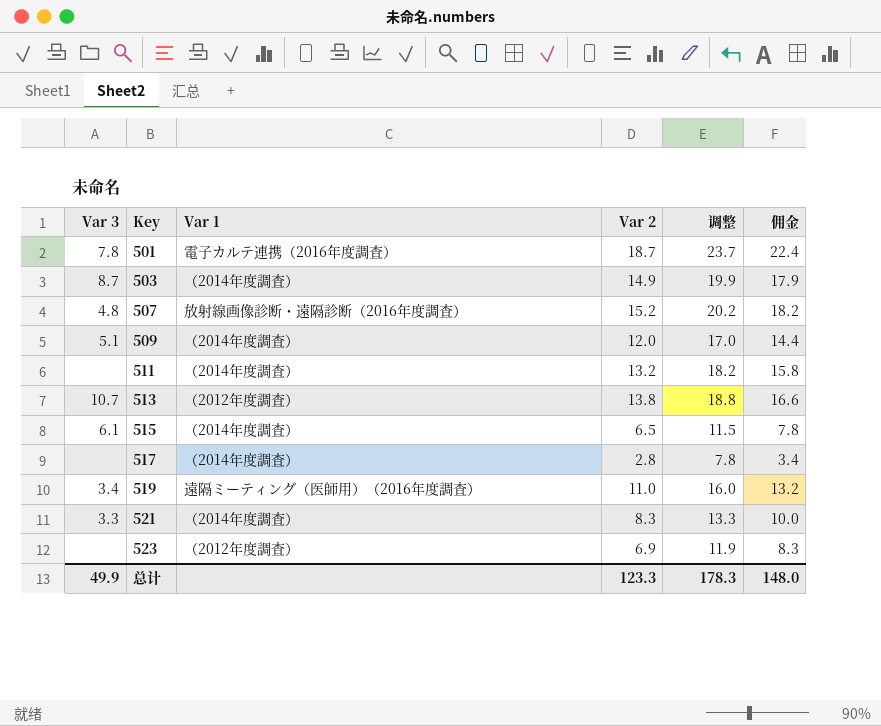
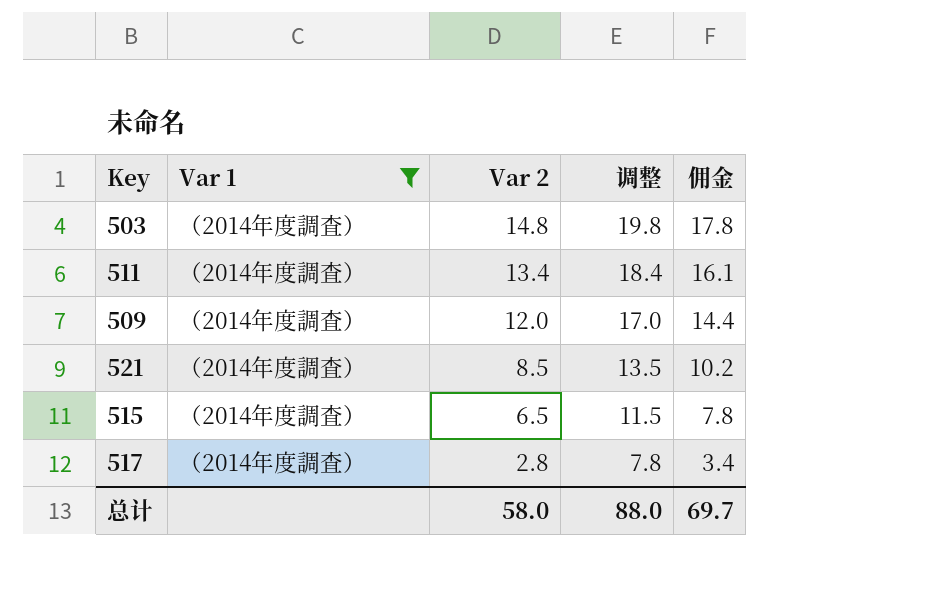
filter: none -> Var 1 = （2014年度調査）
row order: Key ascending -> Var 2 descending
column Var 3 | position: 1 -> none
503 | Var 2: 14.9 -> 14.8
503 | 调整: 19.9 -> 19.8
503 | 佣金: 17.9 -> 17.8
511 | Var 2: 13.2 -> 13.4
511 | 调整: 18.2 -> 18.4
511 | 佣金: 15.8 -> 16.1
521 | Var 2: 8.3 -> 8.5
521 | 调整: 13.3 -> 13.5
521 | 佣金: 10.0 -> 10.2
总计 | Var 2: 123.3 -> 58.0
总计 | 调整: 178.3 -> 88.0
总计 | 佣金: 148.0 -> 69.7

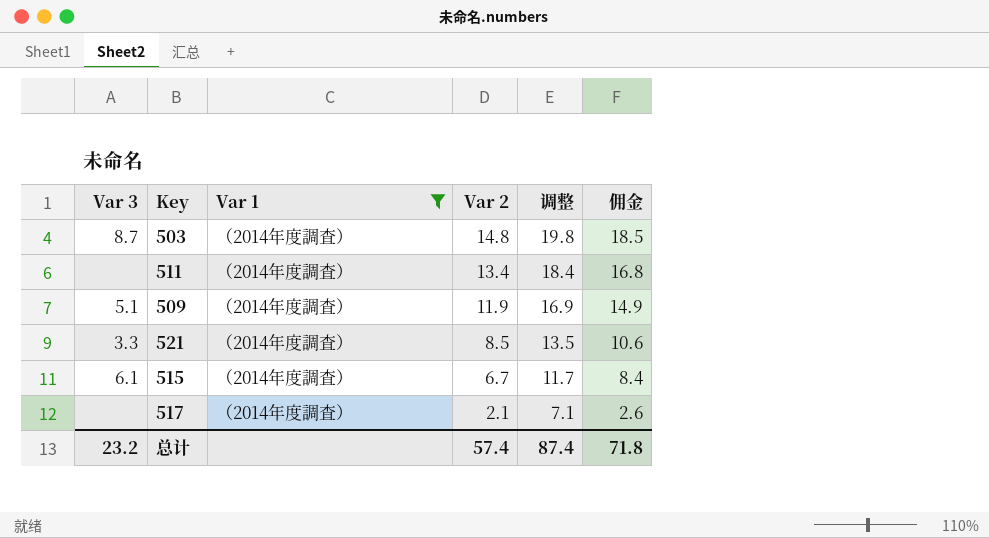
column Var 3 | position: none -> 1
column 佣金 | formula: [Var 2] * 1.2 -> [Var 2] * 1.25
509 | Var 2: 12.0 -> 11.9
509 | 调整: 17.0 -> 16.9
515 | Var 2: 6.5 -> 6.7
515 | 调整: 11.5 -> 11.7
517 | Var 2: 2.8 -> 2.1
517 | 调整: 7.8 -> 7.1
总计 | Var 2: 58.0 -> 57.4
总计 | 调整: 88.0 -> 87.4
总计 | 佣金: 69.7 -> 71.8

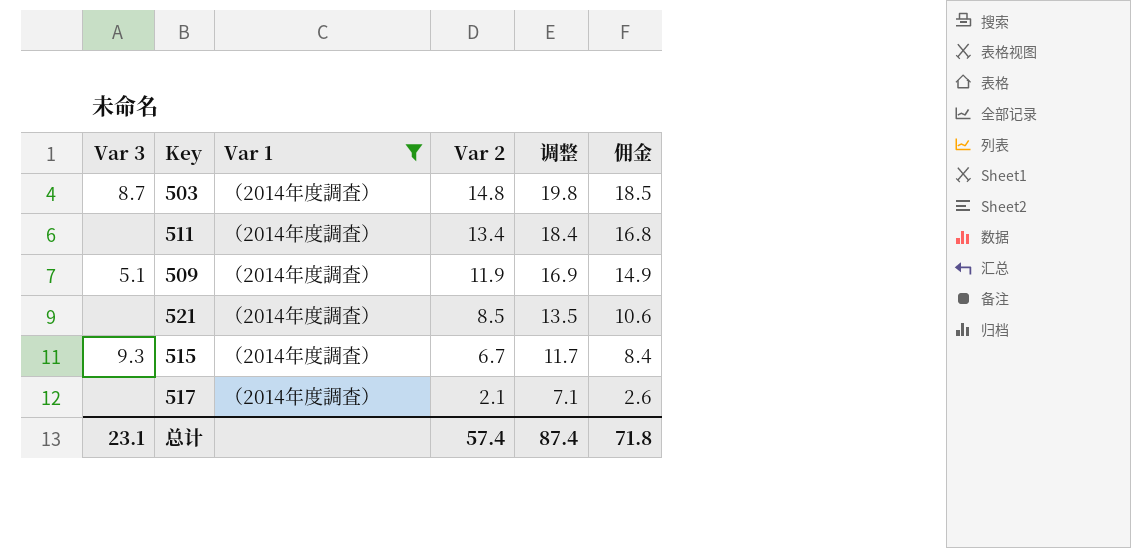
521 | Var 3: 3.3 -> none
515 | Var 3: 6.1 -> 9.3
总计 | Var 3: 23.2 -> 23.1

